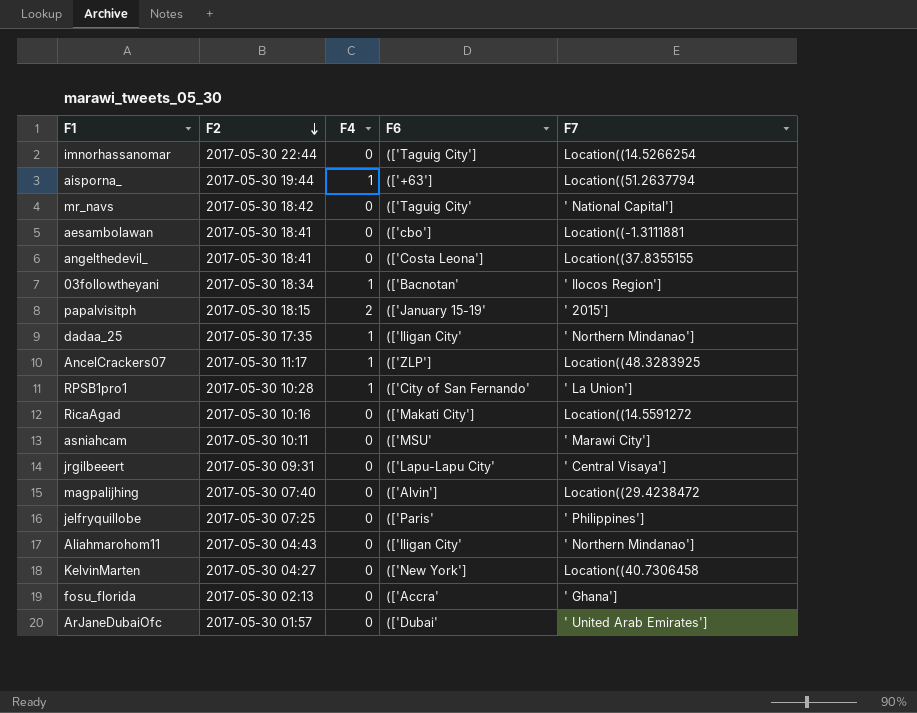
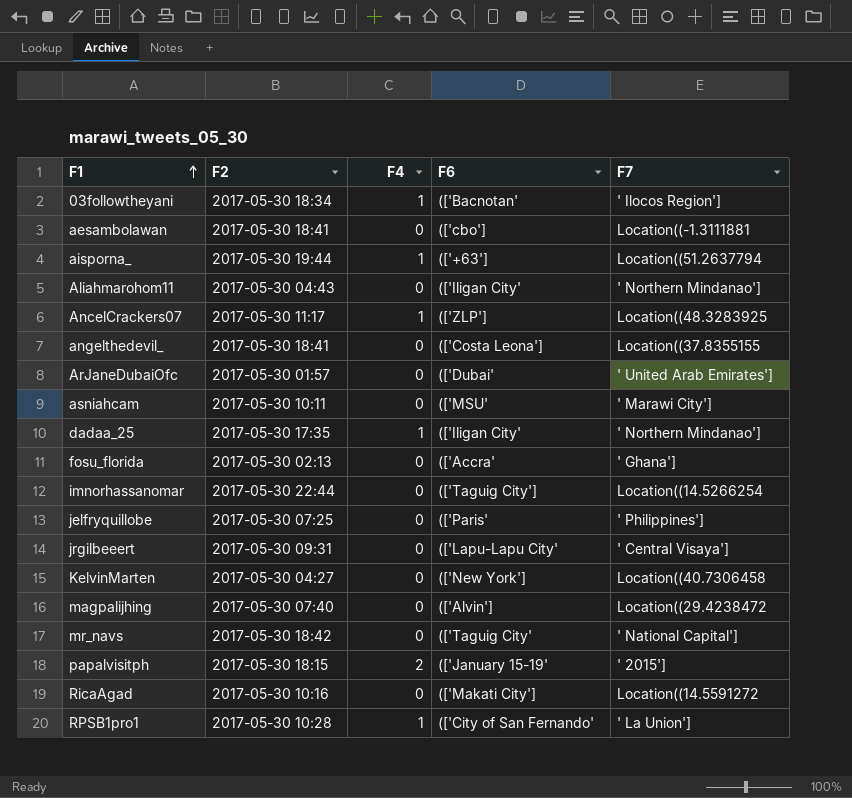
row order: F2 descending -> F1 ascending

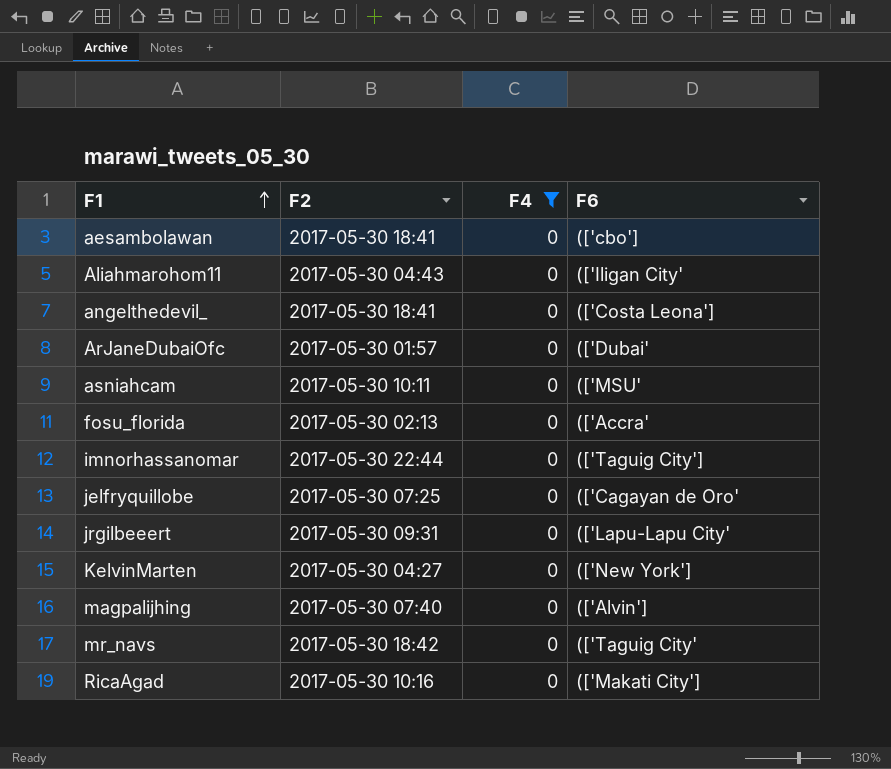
filter: none -> F4 = 0
column F7 | position: 5 -> none
jelfryquillobe | F6: (['Paris' -> (['Cagayan de Oro'

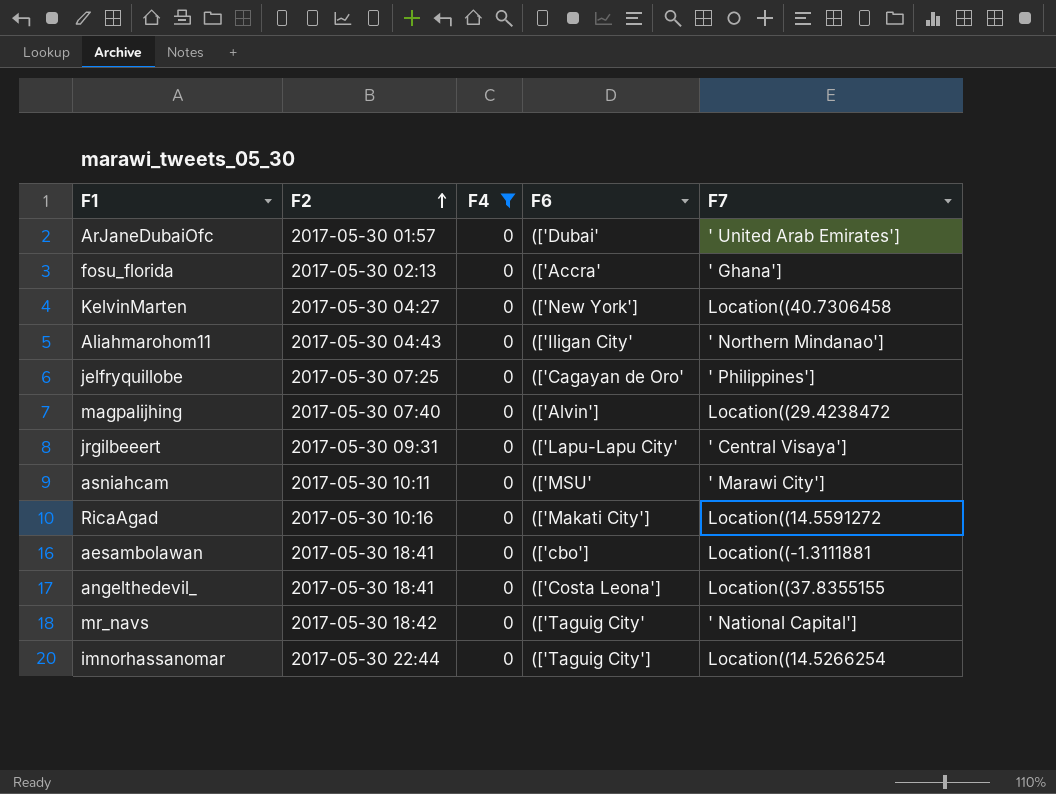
row order: F1 ascending -> F2 ascending
column F7 | position: none -> 5

